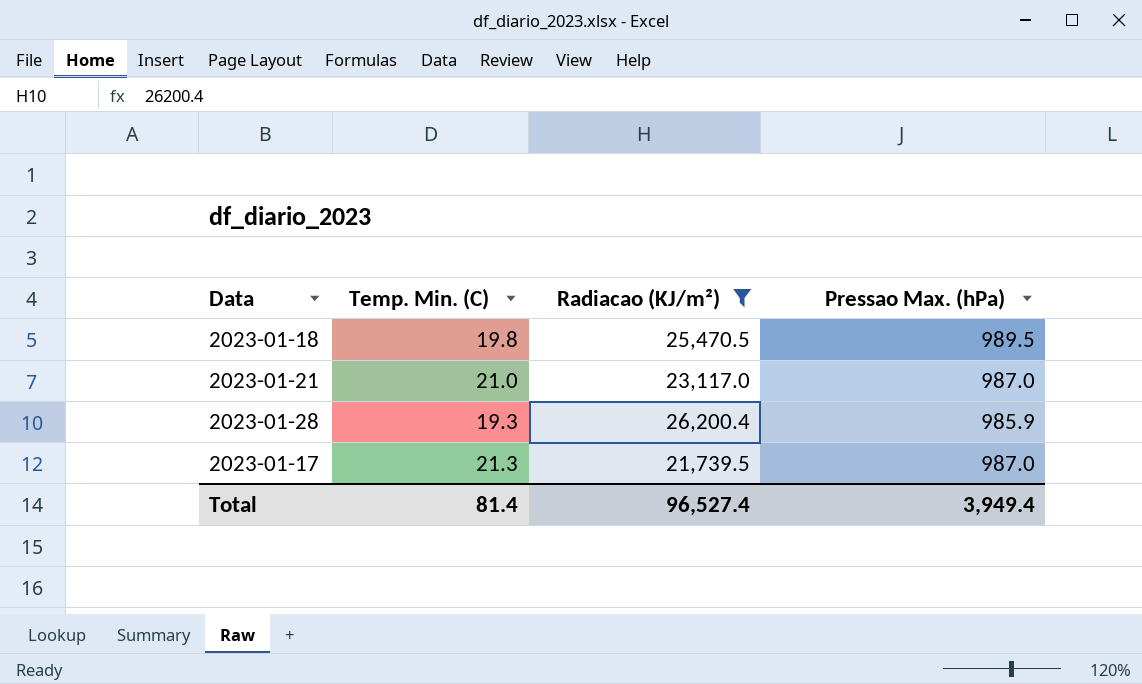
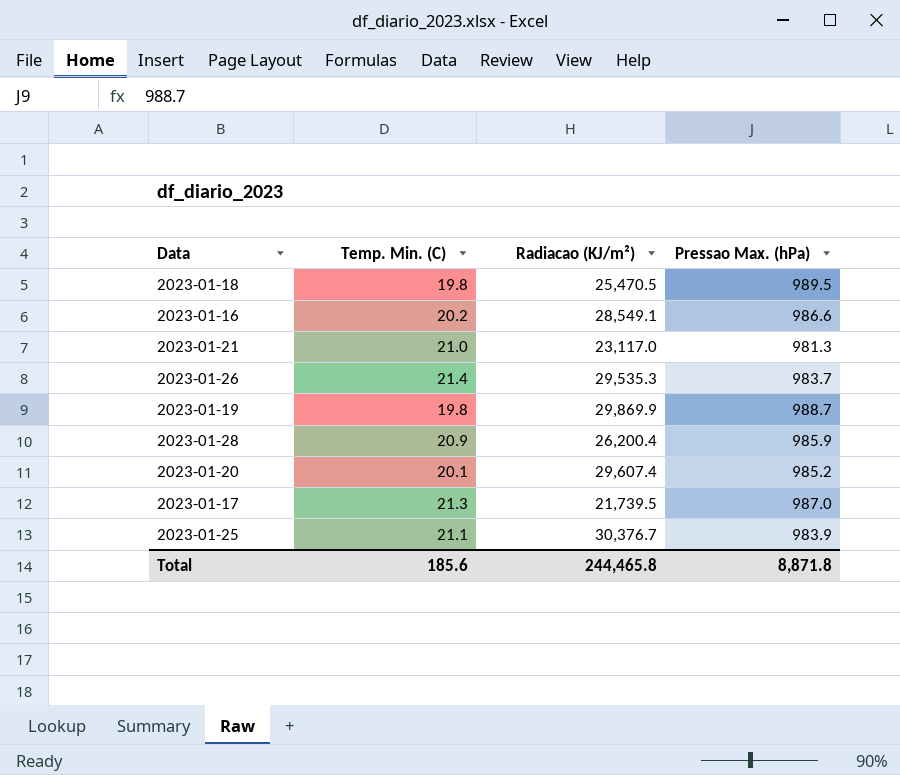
filter: Radiacao (KJ/m²) <= 26,200.4 -> none
2023-01-21 | Pressao Max. (hPa): 987.0 -> 981.3
2023-01-28 | Temp. Min. (C): 19.3 -> 20.9
Total | Temp. Min. (C): 81.4 -> 185.6
Total | Radiacao (KJ/m²): 96,527.4 -> 244,465.8
Total | Pressao Max. (hPa): 3,949.4 -> 8,871.8

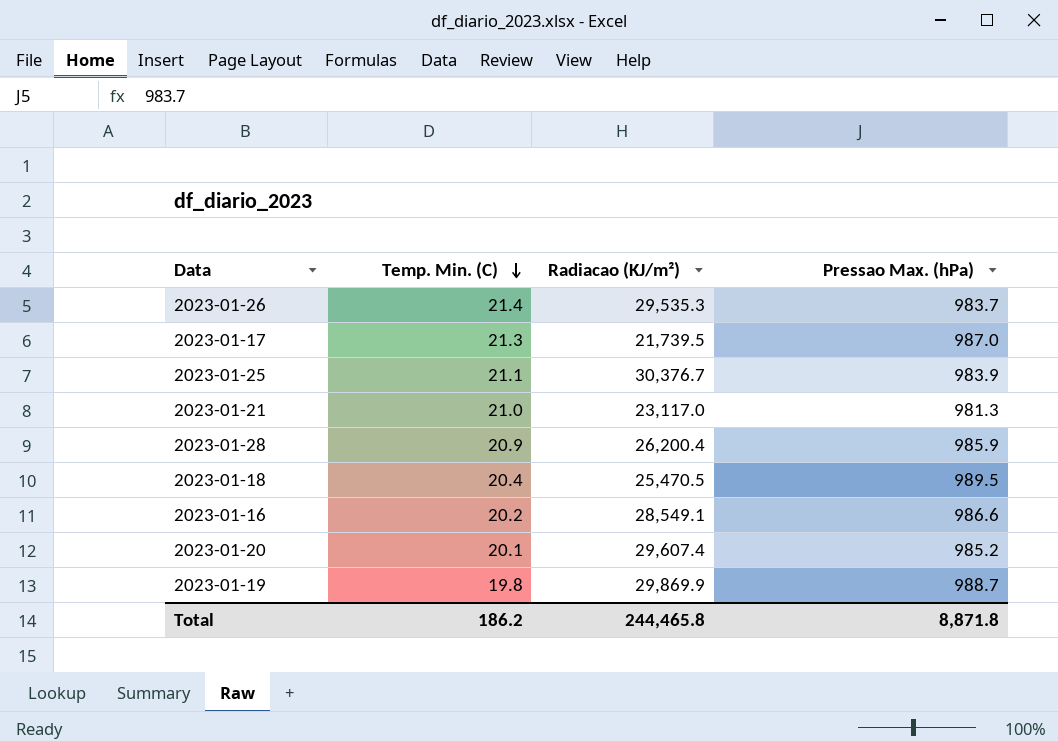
row order: none -> Temp. Min. (C) descending
2023-01-18 | Temp. Min. (C): 19.8 -> 20.4
Total | Temp. Min. (C): 185.6 -> 186.2

